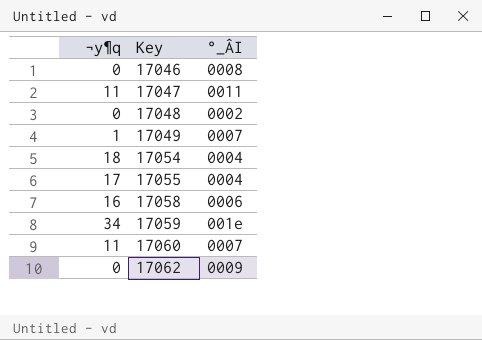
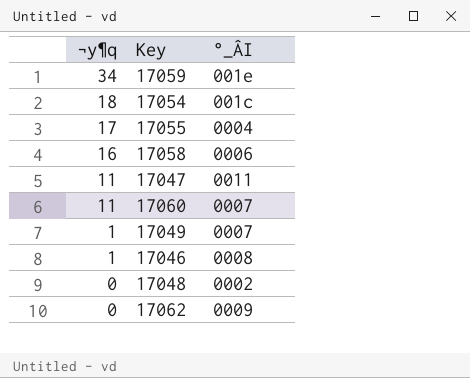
row order: Key ascending -> ¬y¶q descending
17054 | °_ÂI: 0004 -> 001c
17046 | ¬y¶q: 0 -> 1

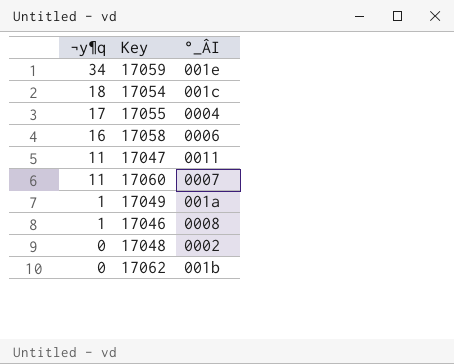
17049 | °_ÂI: 0007 -> 001a
17062 | °_ÂI: 0009 -> 001b

